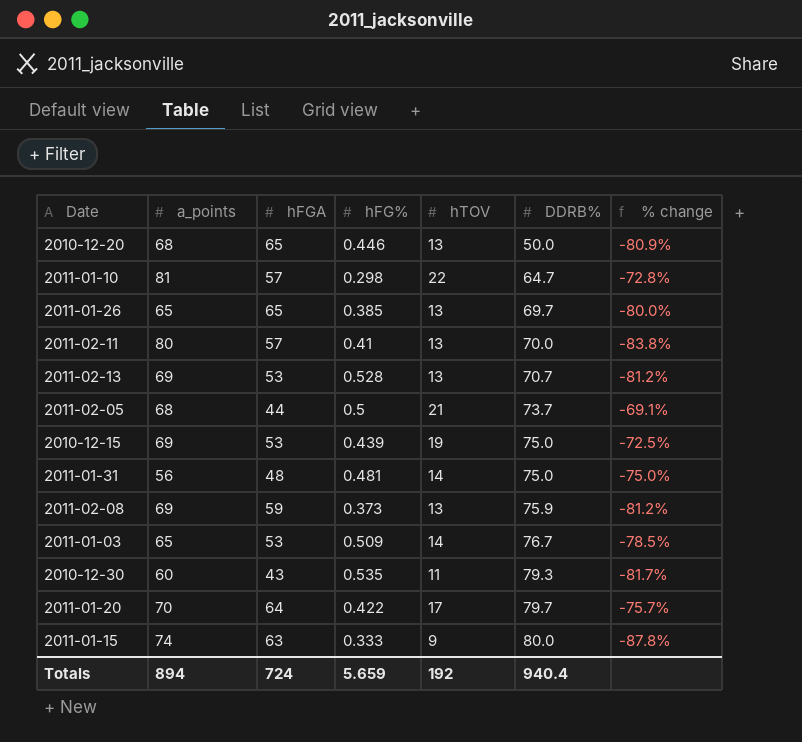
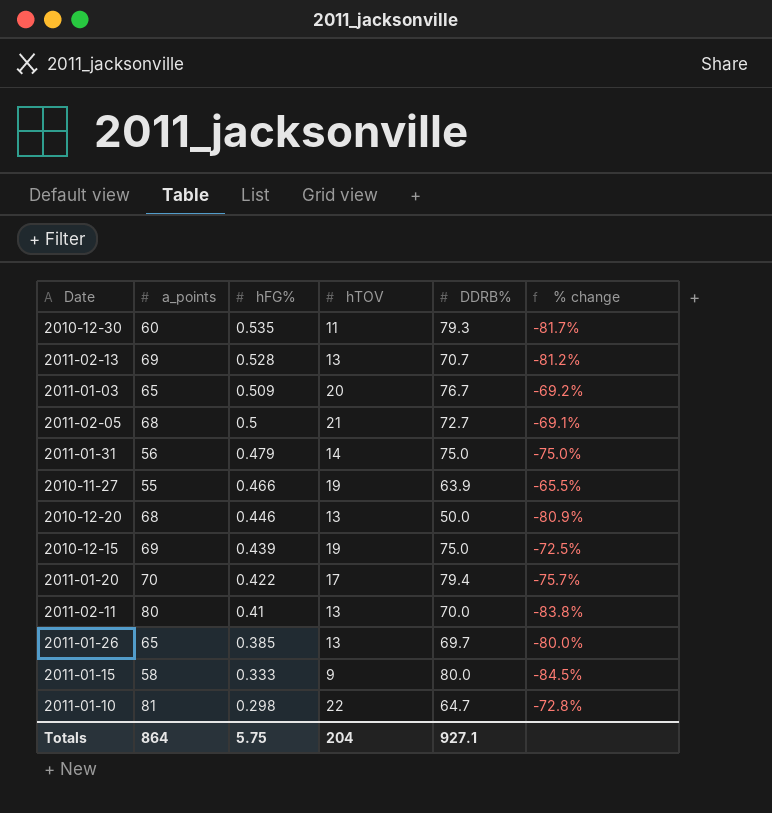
row order: DDRB% ascending -> hFG% descending
column hFGA | position: 3 -> none
row 2011-02-08: 69 | 59 | 0.373 | 13 | 75.9 | -81.2% -> none
2011-01-03 | hTOV: 14 -> 20
2011-01-03 | % change: -78.5% -> -69.2%
2011-02-05 | DDRB%: 73.7 -> 72.7
2011-01-31 | hFG%: 0.481 -> 0.479
row 2010-11-27: none -> 55 | 0.466 | 19 | 63.9 | -65.5%
2011-01-20 | DDRB%: 79.7 -> 79.4
2011-01-15 | a_points: 74 -> 58
2011-01-15 | % change: -87.8% -> -84.5%
Totals | a_points: 894 -> 864
Totals | hFG%: 5.659 -> 5.75
Totals | hTOV: 192 -> 204
Totals | DDRB%: 940.4 -> 927.1

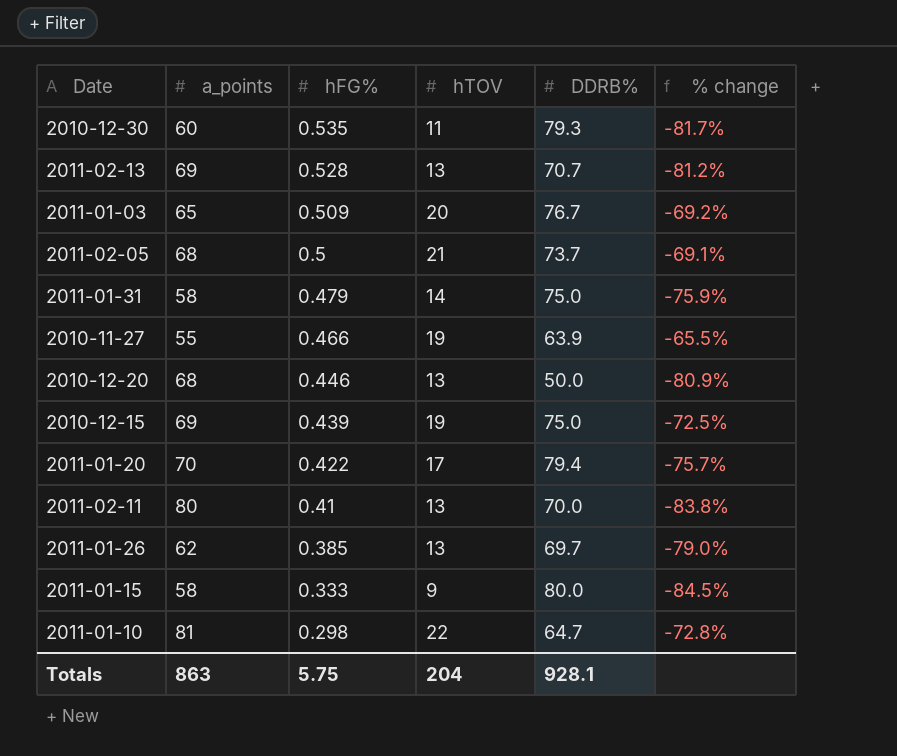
2011-02-05 | DDRB%: 72.7 -> 73.7
2011-01-31 | a_points: 56 -> 58
2011-01-31 | % change: -75.0% -> -75.9%
2011-01-26 | a_points: 65 -> 62
2011-01-26 | % change: -80.0% -> -79.0%
Totals | a_points: 864 -> 863
Totals | DDRB%: 927.1 -> 928.1

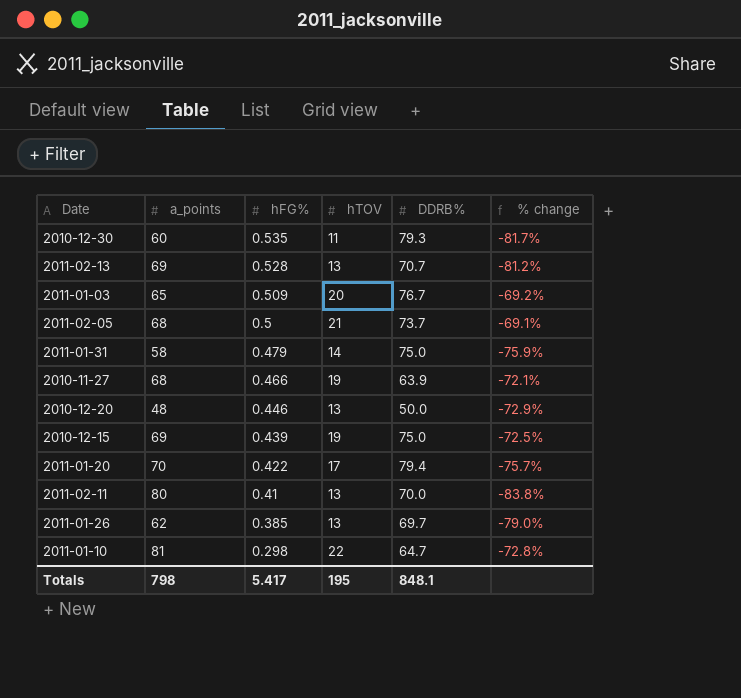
row 2011-01-15: 58 | 0.333 | 9 | 80.0 | -84.5% -> none
2010-11-27 | a_points: 55 -> 68
2010-11-27 | % change: -65.5% -> -72.1%
2010-12-20 | a_points: 68 -> 48
2010-12-20 | % change: -80.9% -> -72.9%
Totals | a_points: 863 -> 798
Totals | hFG%: 5.75 -> 5.417
Totals | hTOV: 204 -> 195
Totals | DDRB%: 928.1 -> 848.1

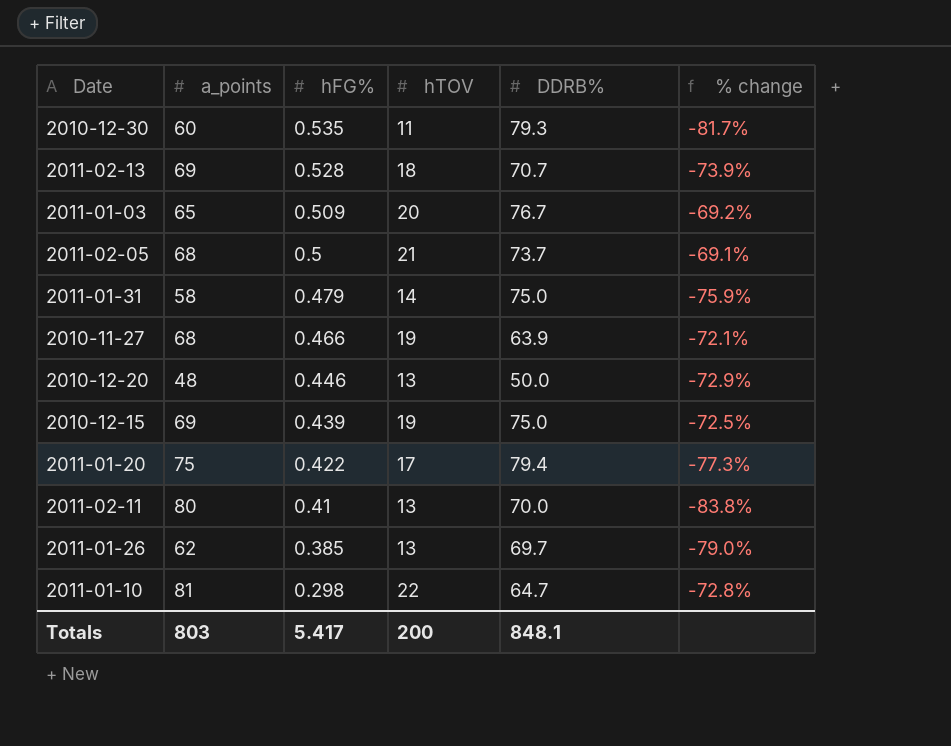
2011-02-13 | hTOV: 13 -> 18
2011-02-13 | % change: -81.2% -> -73.9%
2011-01-20 | a_points: 70 -> 75
2011-01-20 | % change: -75.7% -> -77.3%
Totals | a_points: 798 -> 803
Totals | hTOV: 195 -> 200

